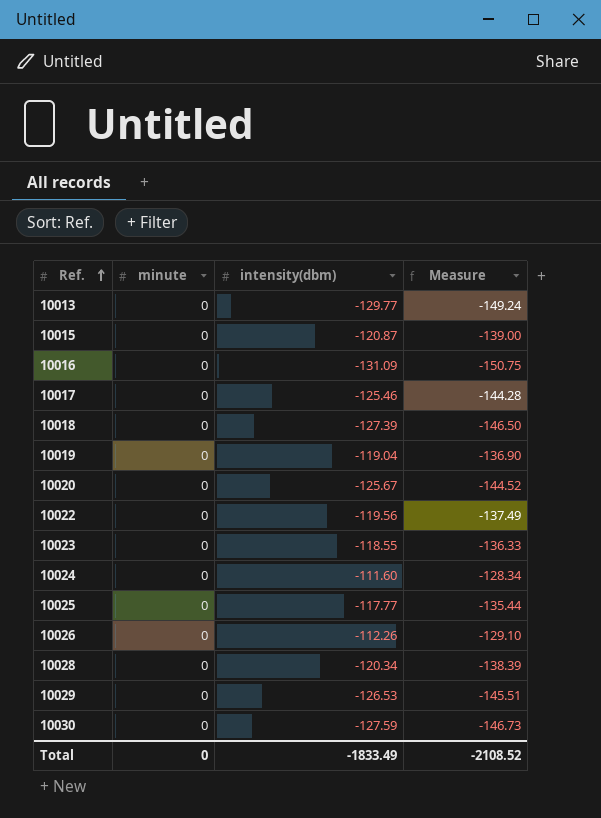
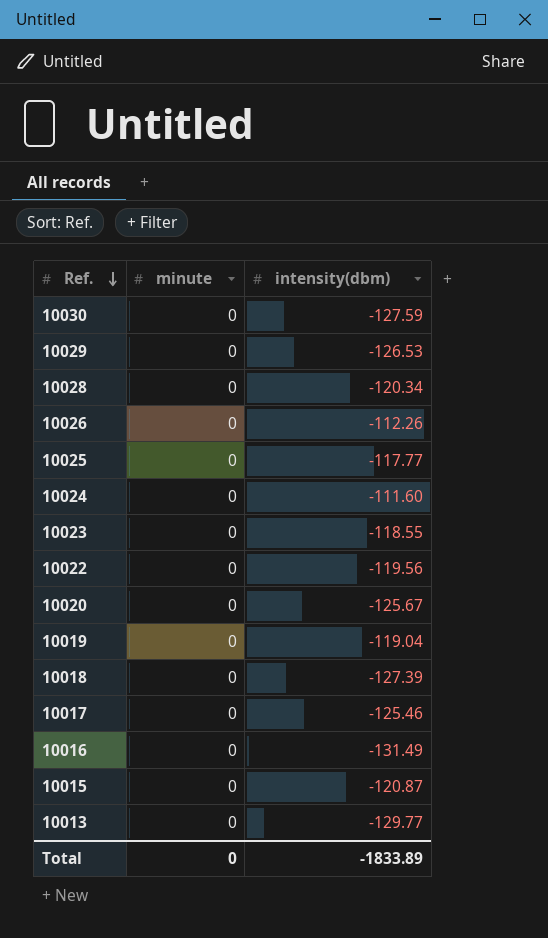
row order: Ref. ascending -> Ref. descending
column Measure | formula: [intensity(dbm)] * 1.15 -> none
10016 | intensity(dbm): -131.09 -> -131.49
Total | intensity(dbm): -1833.49 -> -1833.89

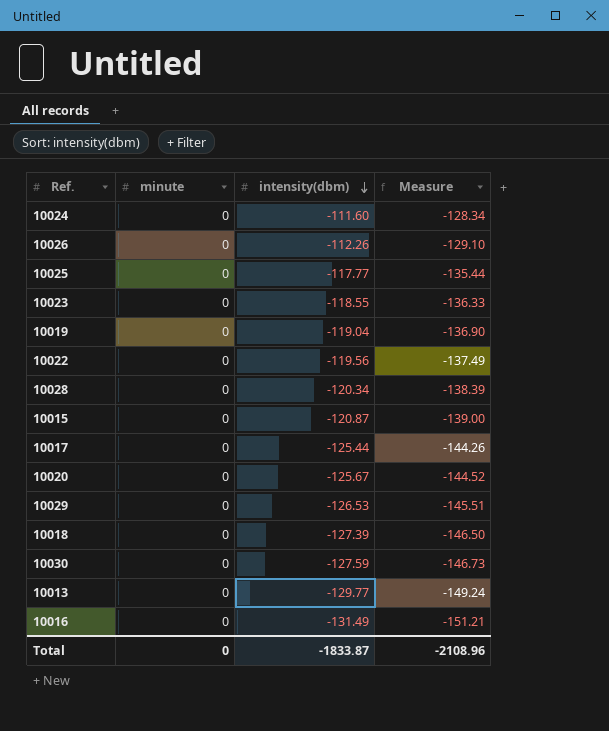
row order: Ref. descending -> intensity(dbm) descending
column Measure | formula: none -> [intensity(dbm)] * 1.15
10017 | intensity(dbm): -125.46 -> -125.44
Total | intensity(dbm): -1833.89 -> -1833.87

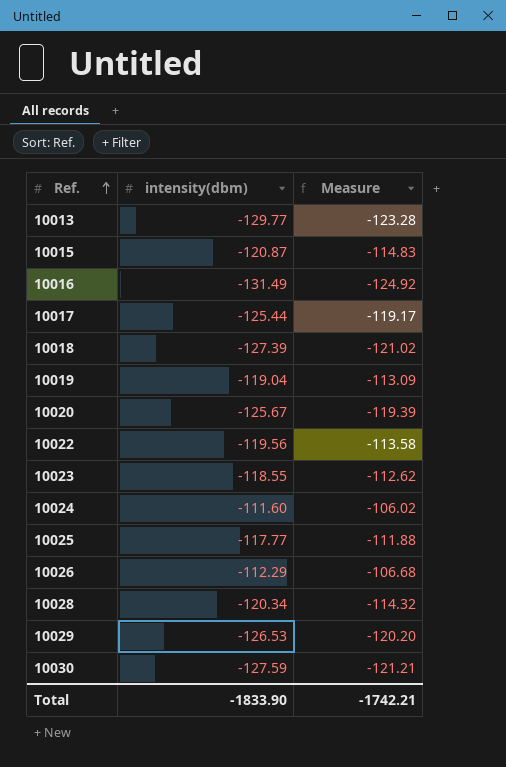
row order: intensity(dbm) descending -> Ref. ascending
column minute | position: 2 -> none
column Measure | formula: [intensity(dbm)] * 1.15 -> [intensity(dbm)] * 0.95
10026 | intensity(dbm): -112.26 -> -112.29
Total | intensity(dbm): -1833.87 -> -1833.90
Total | Measure: -2108.96 -> -1742.21

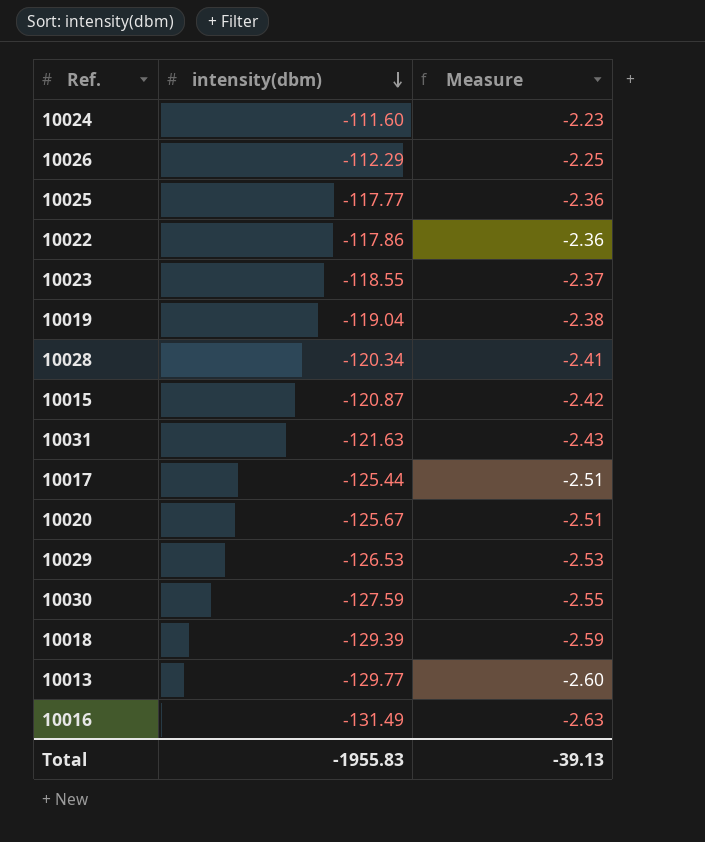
row order: Ref. ascending -> intensity(dbm) descending
column Measure | formula: [intensity(dbm)] * 0.95 -> [intensity(dbm)] * 0.02
10022 | intensity(dbm): -119.56 -> -117.86
row 10031: none -> -121.63 | -2.43
10018 | intensity(dbm): -127.39 -> -129.39
Total | intensity(dbm): -1833.90 -> -1955.83
Total | Measure: -1742.21 -> -39.13

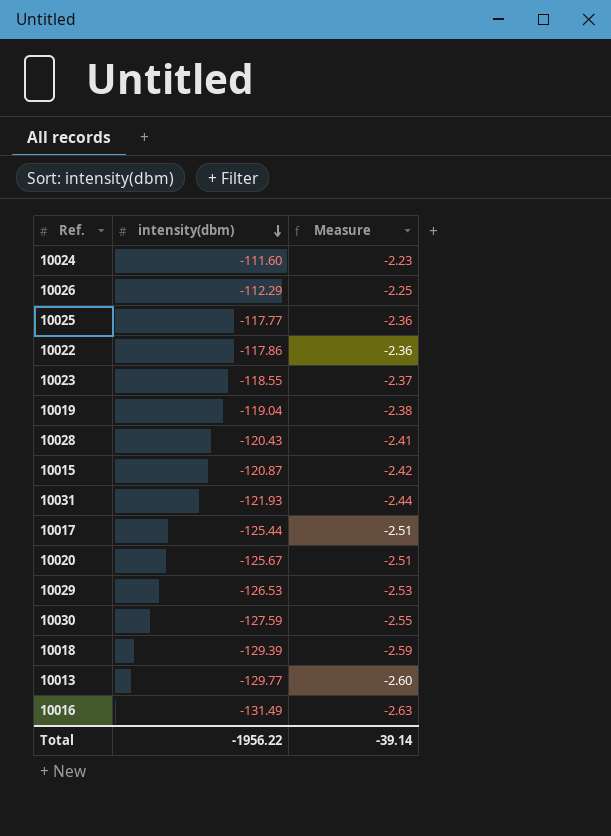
10028 | intensity(dbm): -120.34 -> -120.43
10031 | intensity(dbm): -121.63 -> -121.93
10031 | Measure: -2.43 -> -2.44
Total | intensity(dbm): -1955.83 -> -1956.22
Total | Measure: -39.13 -> -39.14

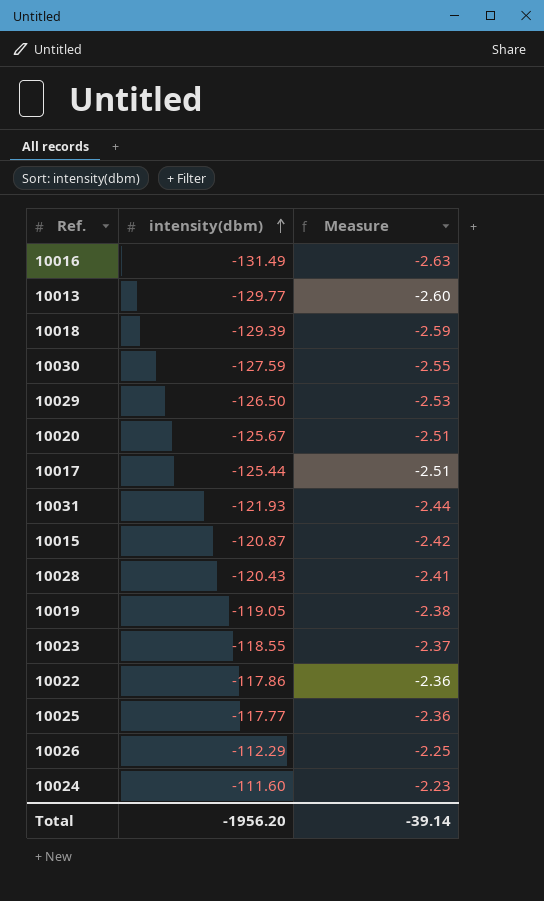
row order: intensity(dbm) descending -> intensity(dbm) ascending
10029 | intensity(dbm): -126.53 -> -126.50
10019 | intensity(dbm): -119.04 -> -119.05
Total | intensity(dbm): -1956.22 -> -1956.20

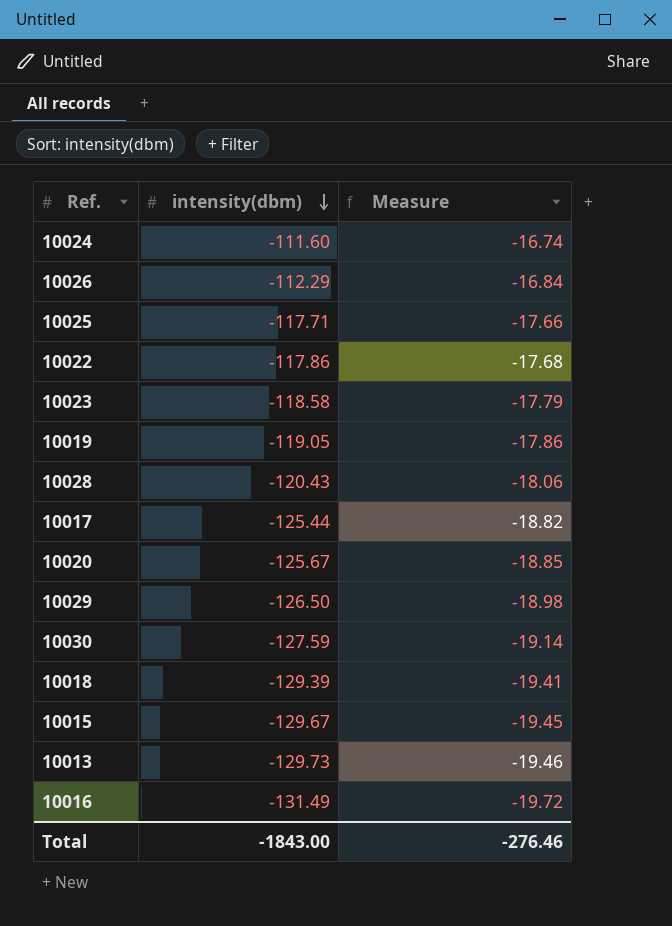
row order: intensity(dbm) ascending -> intensity(dbm) descending
column Measure | formula: [intensity(dbm)] * 0.02 -> [intensity(dbm)] * 0.15
row 10031: -121.93 | -2.44 -> none
10025 | intensity(dbm): -117.77 -> -117.71
10023 | intensity(dbm): -118.55 -> -118.58
10015 | intensity(dbm): -120.87 -> -129.67
10013 | intensity(dbm): -129.77 -> -129.73
Total | intensity(dbm): -1956.20 -> -1843.00
Total | Measure: -39.14 -> -276.46

